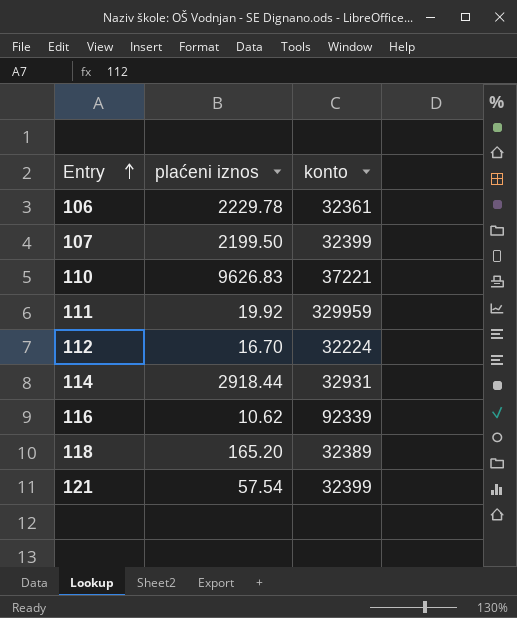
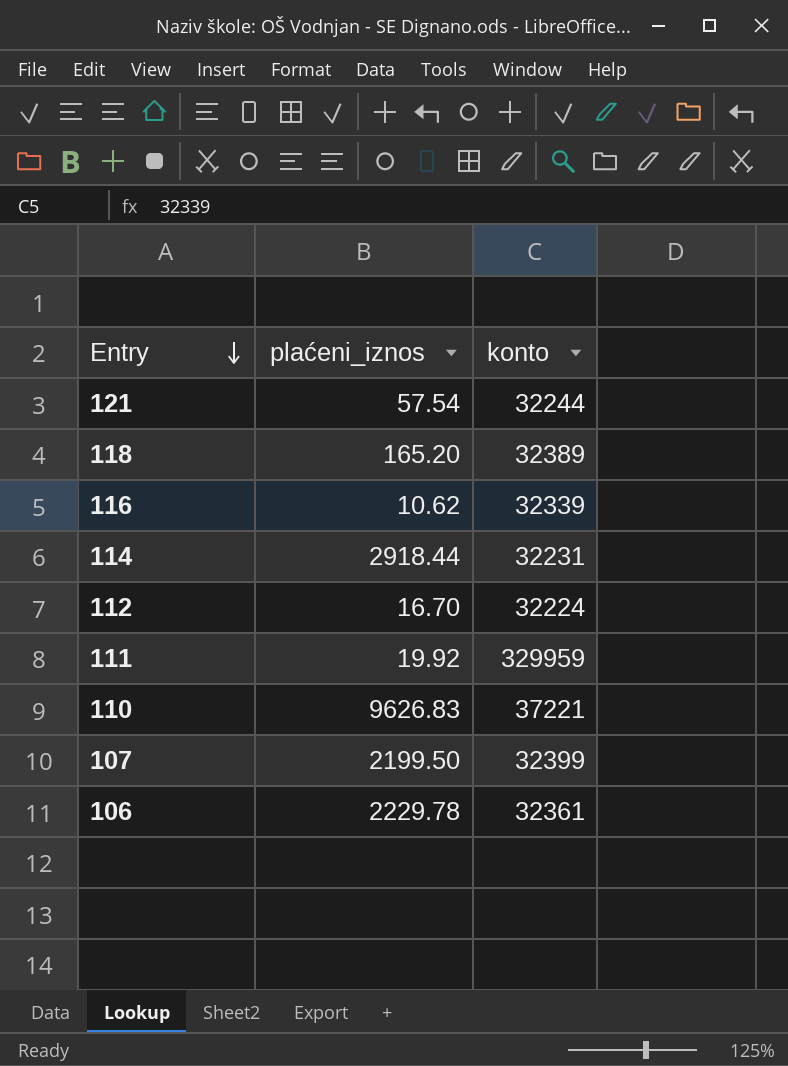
row order: Entry ascending -> Entry descending
column name: plaćeni iznos -> plaćeni_iznos
121 | konto: 32399 -> 32244
116 | konto: 92339 -> 32339
114 | konto: 32931 -> 32231

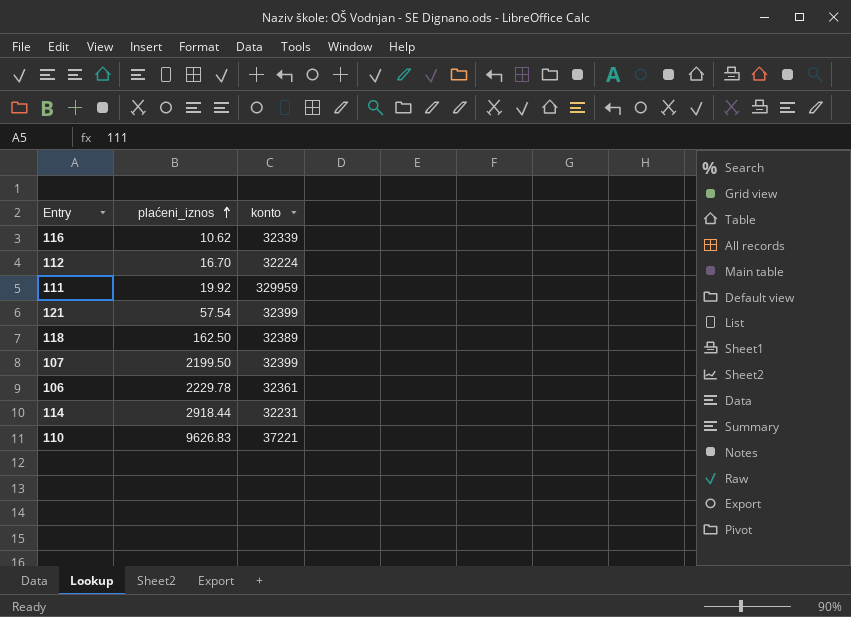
row order: Entry descending -> plaćeni_iznos ascending
121 | konto: 32244 -> 32399
118 | plaćeni_iznos: 165.20 -> 162.50

